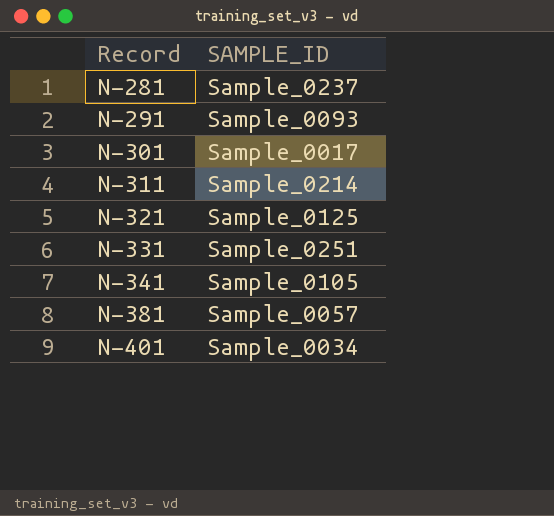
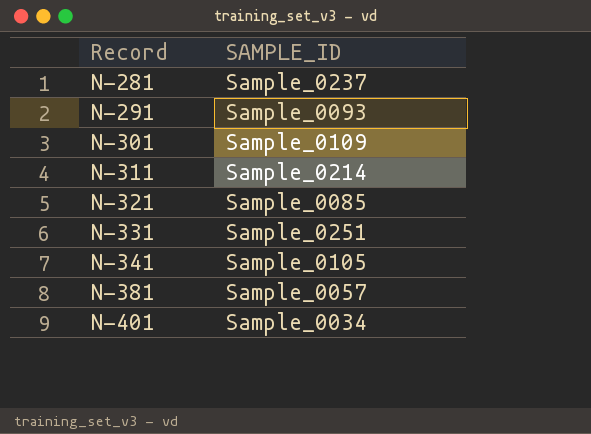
N-301 | SAMPLE_ID: Sample_0017 -> Sample_0109
N-321 | SAMPLE_ID: Sample_0125 -> Sample_0085

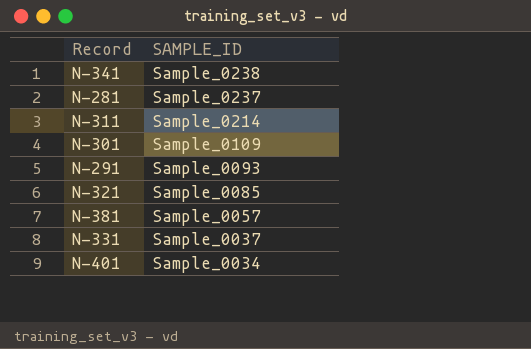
row order: Record ascending -> SAMPLE_ID descending
N-341 | SAMPLE_ID: Sample_0105 -> Sample_0238
N-331 | SAMPLE_ID: Sample_0251 -> Sample_0037

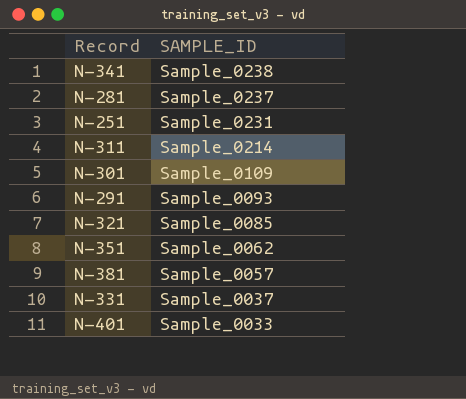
row N-251: none -> Sample_0231
row N-351: none -> Sample_0062
N-401 | SAMPLE_ID: Sample_0034 -> Sample_0033

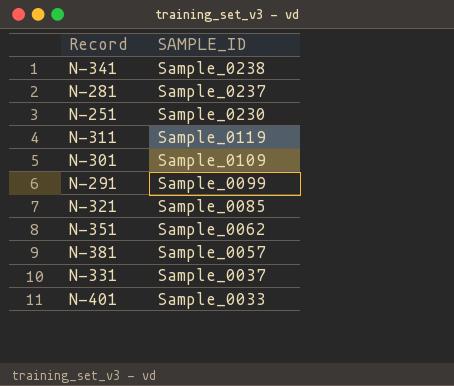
N-251 | SAMPLE_ID: Sample_0231 -> Sample_0230
N-311 | SAMPLE_ID: Sample_0214 -> Sample_0119
N-291 | SAMPLE_ID: Sample_0093 -> Sample_0099

